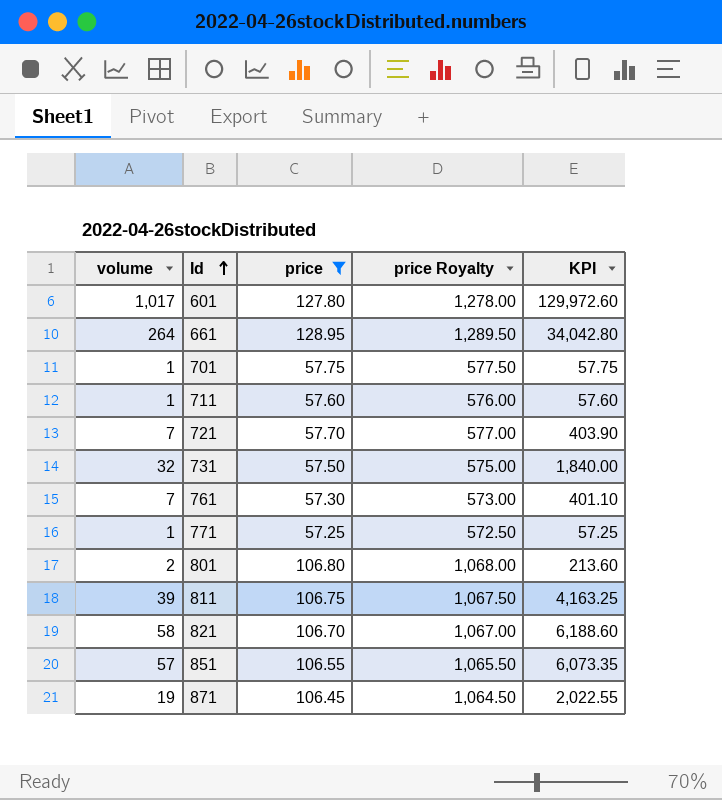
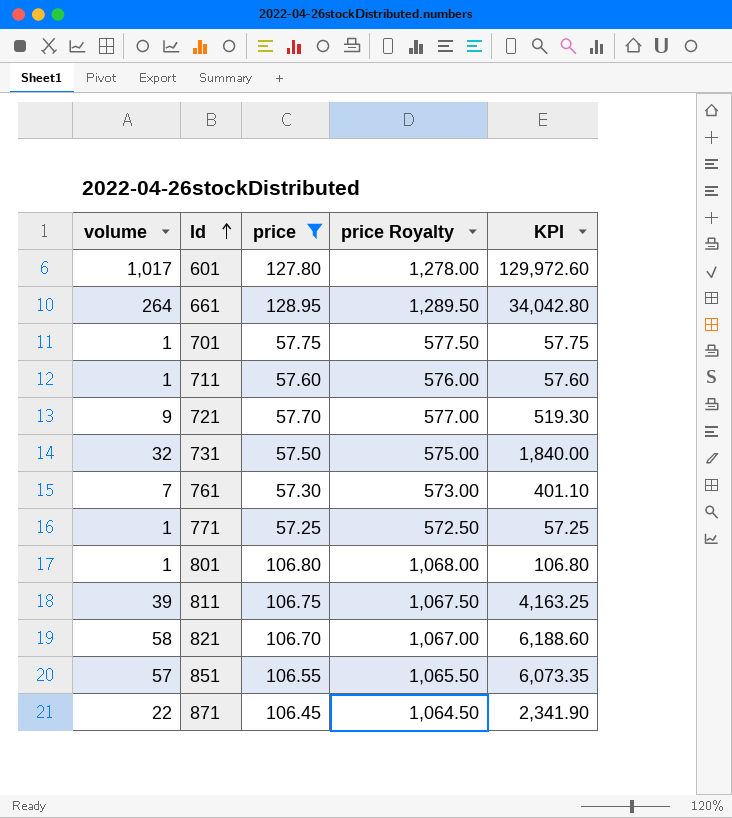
721 | volume: 7 -> 9
721 | KPI: 403.90 -> 519.30
801 | volume: 2 -> 1
801 | KPI: 213.60 -> 106.80
871 | volume: 19 -> 22
871 | KPI: 2,022.55 -> 2,341.90

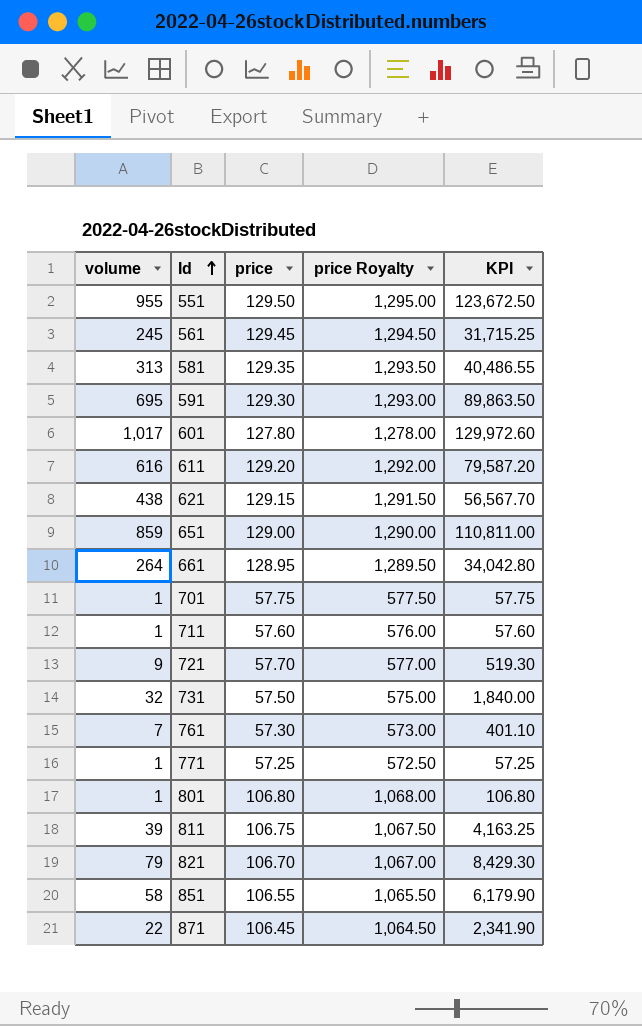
filter: price <= 128.95 -> none
821 | volume: 58 -> 79
821 | KPI: 6,188.60 -> 8,429.30
851 | volume: 57 -> 58
851 | KPI: 6,073.35 -> 6,179.90

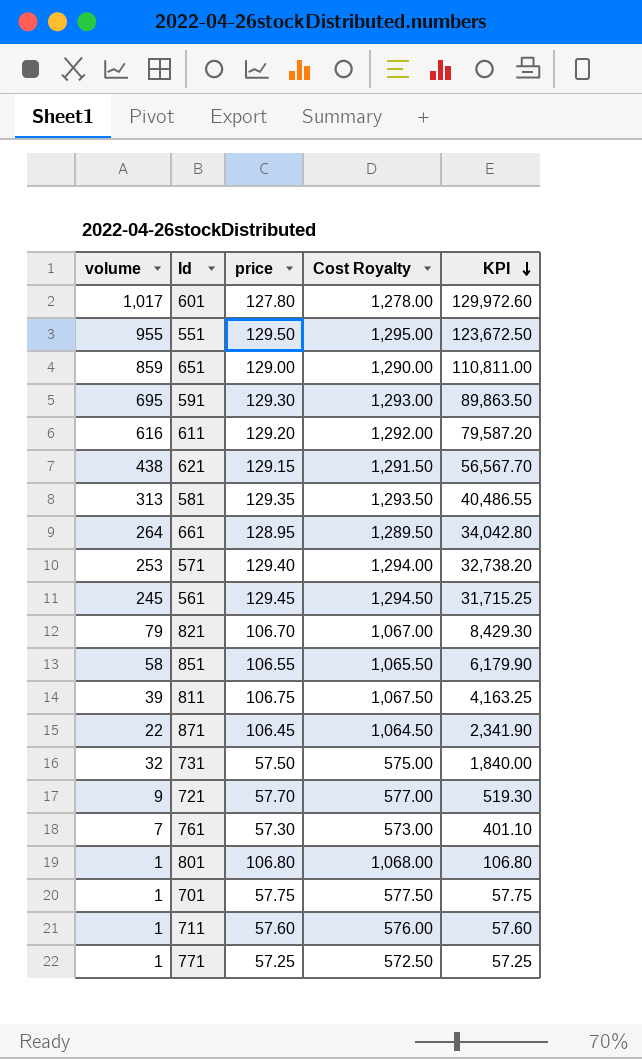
row order: Id ascending -> KPI descending
column name: price Royalty -> Cost Royalty
row 571: none -> 253 | 129.40 | 1,294.00 | 32,738.20

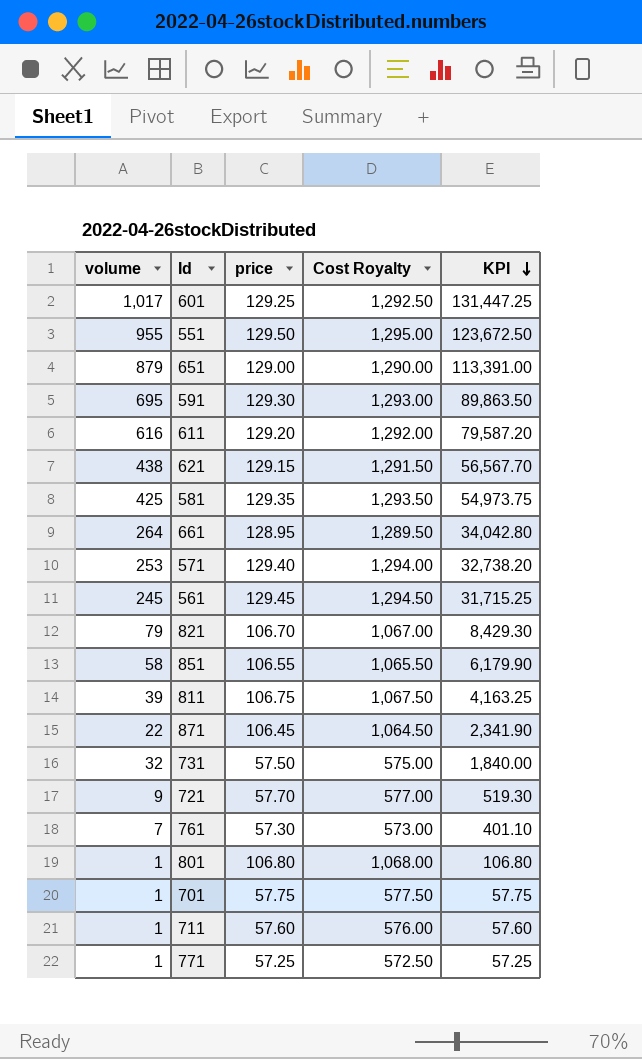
601 | price: 127.80 -> 129.25
601 | Cost Royalty: 1,278.00 -> 1,292.50
601 | KPI: 129,972.60 -> 131,447.25
651 | volume: 859 -> 879
651 | KPI: 110,811.00 -> 113,391.00
581 | volume: 313 -> 425
581 | KPI: 40,486.55 -> 54,973.75

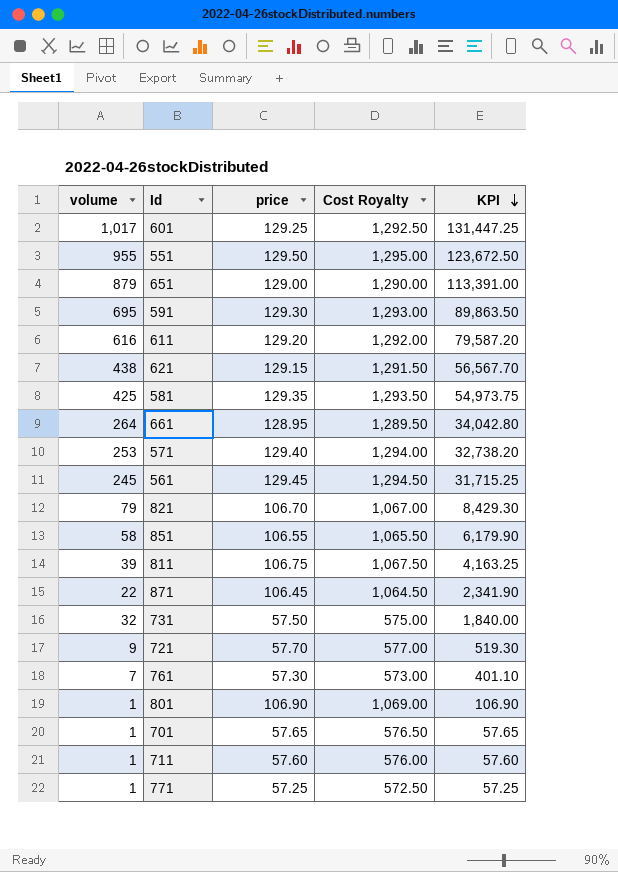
801 | price: 106.80 -> 106.90
801 | Cost Royalty: 1,068.00 -> 1,069.00
801 | KPI: 106.80 -> 106.90
701 | price: 57.75 -> 57.65
701 | Cost Royalty: 577.50 -> 576.50
701 | KPI: 57.75 -> 57.65

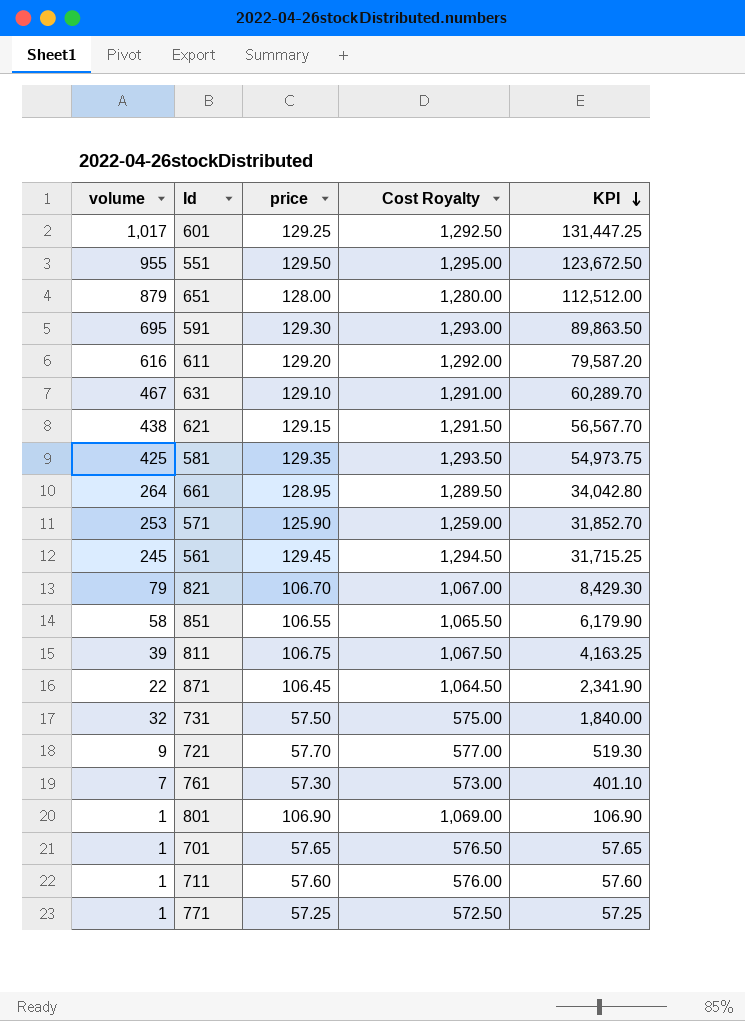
651 | price: 129.00 -> 128.00
651 | Cost Royalty: 1,290.00 -> 1,280.00
651 | KPI: 113,391.00 -> 112,512.00
row 631: none -> 467 | 129.10 | 1,291.00 | 60,289.70
571 | price: 129.40 -> 125.90
571 | Cost Royalty: 1,294.00 -> 1,259.00
571 | KPI: 32,738.20 -> 31,852.70

